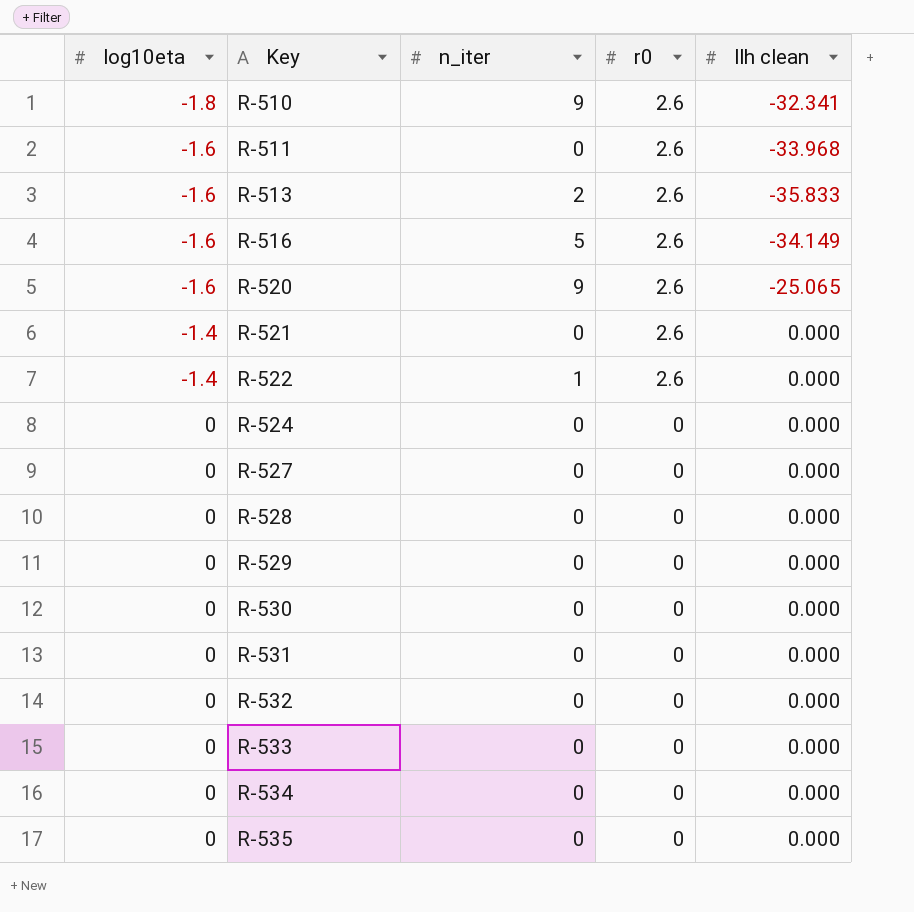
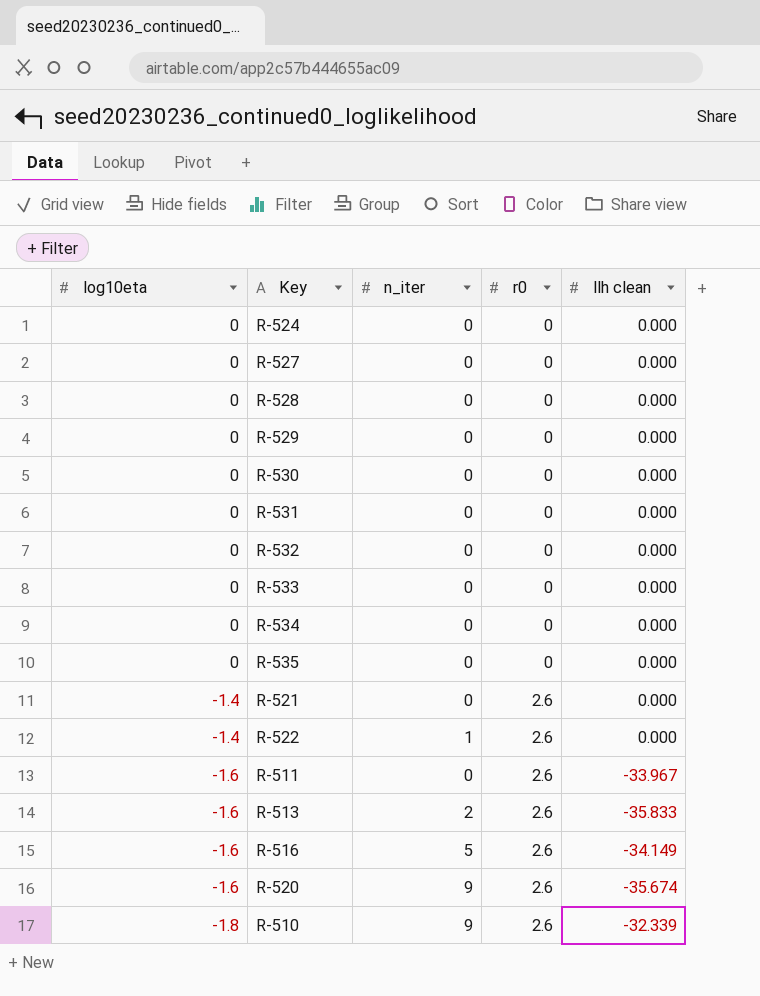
row order: log10eta ascending -> log10eta descending
R-511 | llh clean: -33.968 -> -33.967
R-520 | llh clean: -25.065 -> -35.674
R-510 | llh clean: -32.341 -> -32.339

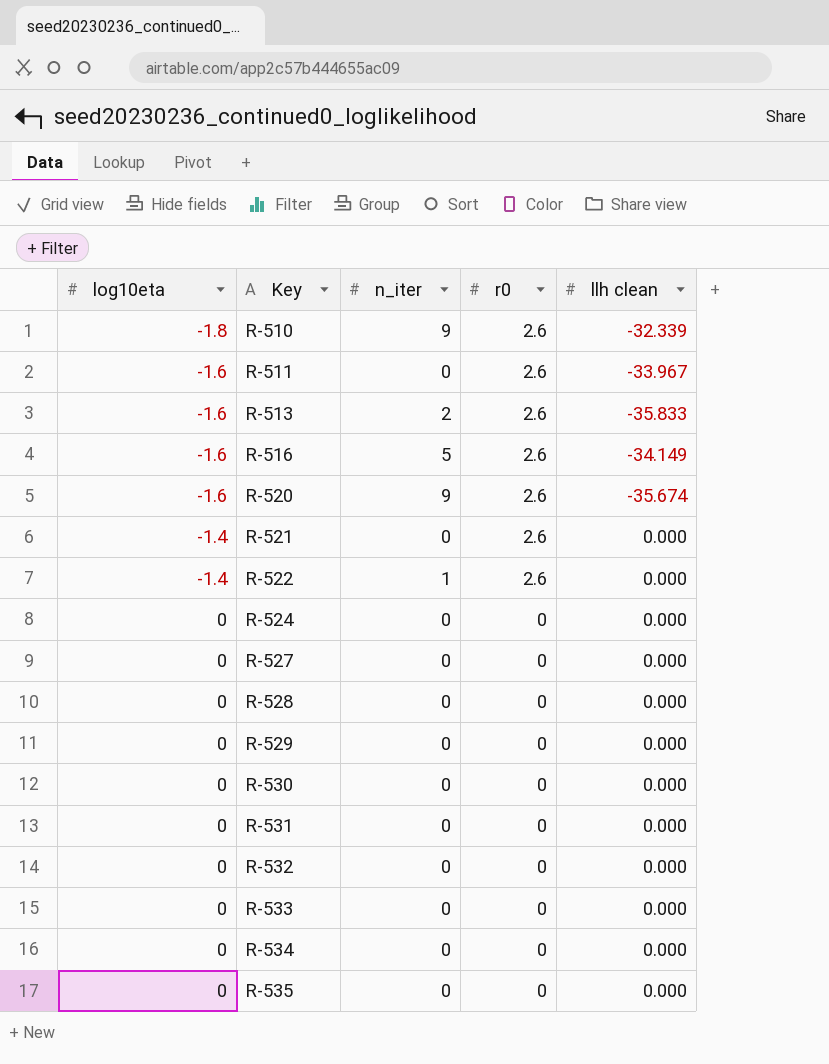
row order: log10eta descending -> log10eta ascending

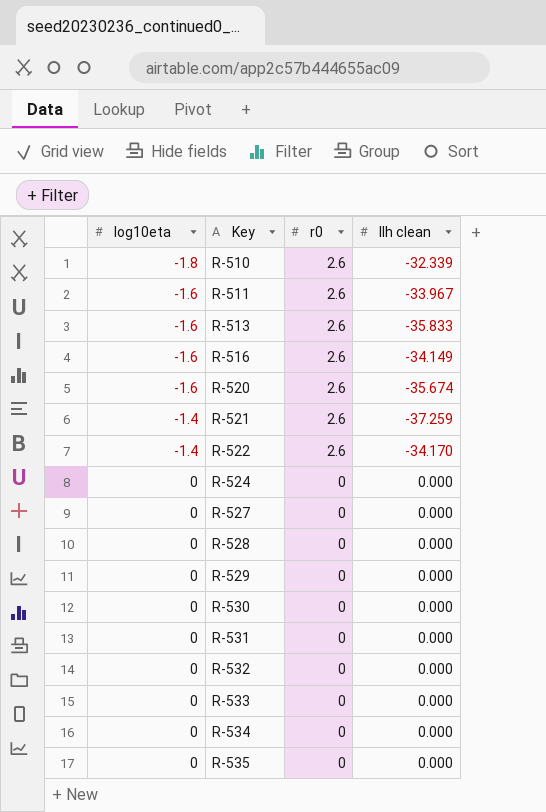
column n_iter | position: 3 -> none
R-521 | llh clean: 0.000 -> -37.259
R-522 | llh clean: 0.000 -> -34.170

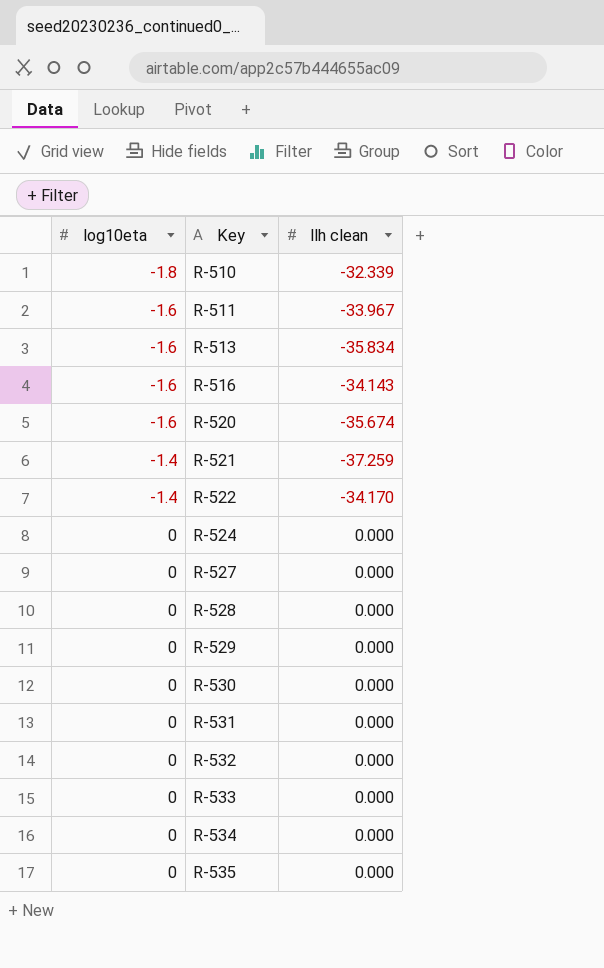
column r0 | position: 3 -> none
R-513 | llh clean: -35.833 -> -35.834
R-516 | llh clean: -34.149 -> -34.143

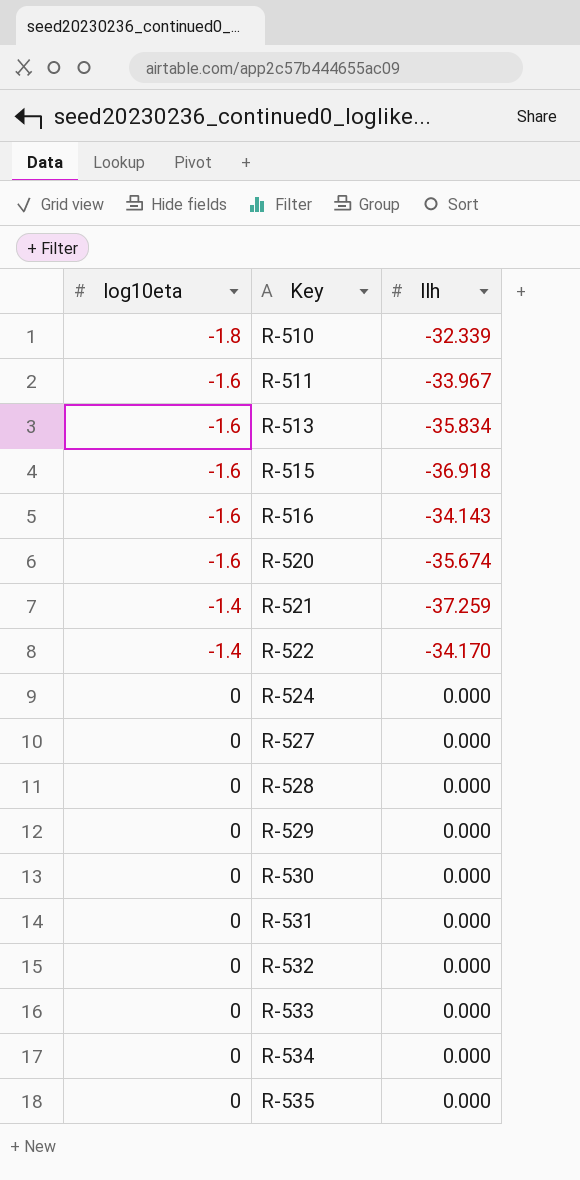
column name: llh clean -> llh
row R-515: none -> -1.6 | -36.918

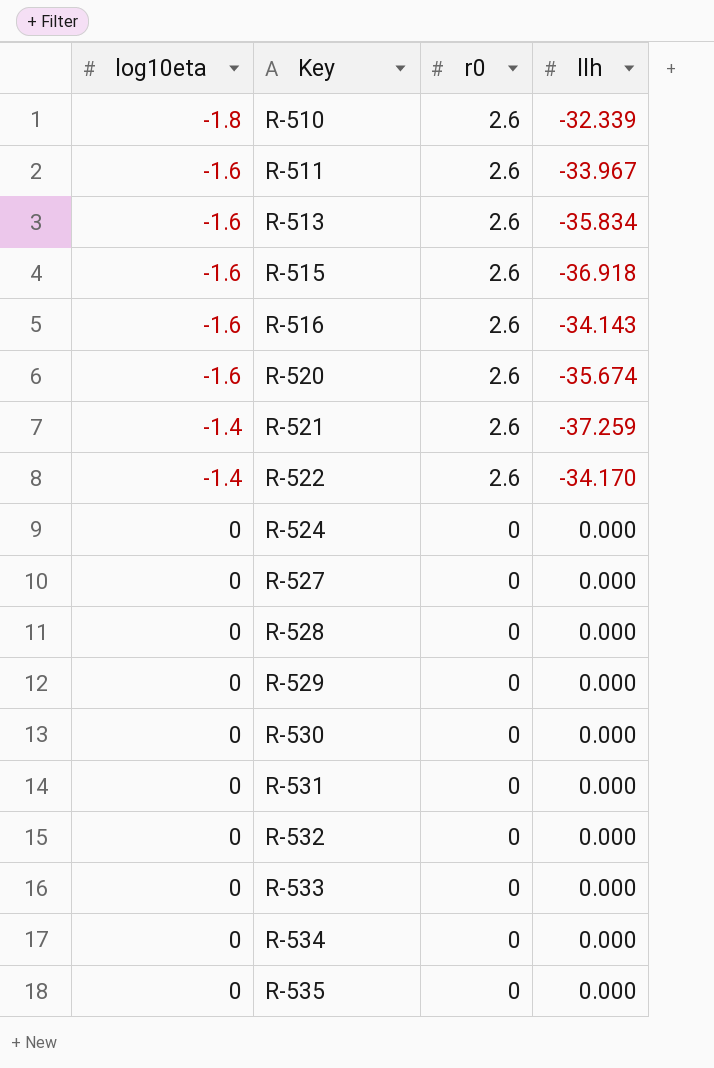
column r0 | position: none -> 3

